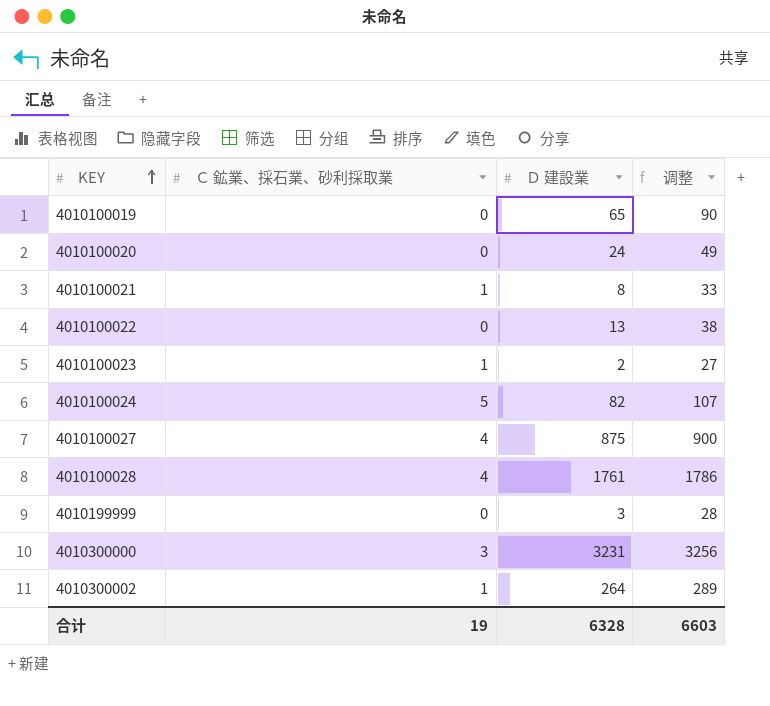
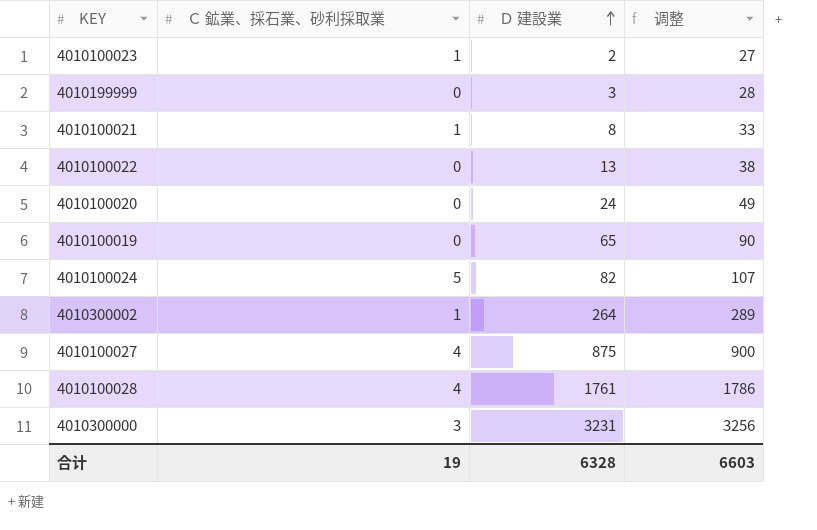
row order: KEY ascending -> Ｄ 建設業 ascending

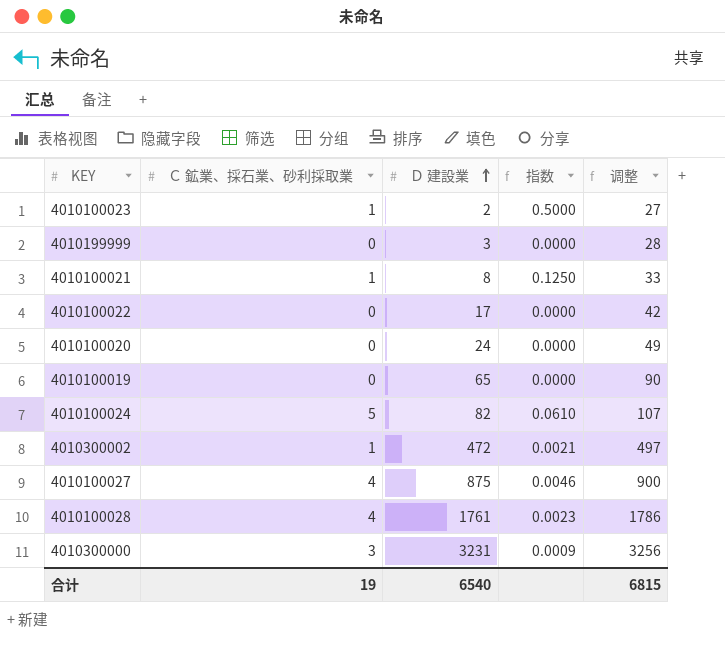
column 指数 | formula: none -> [Ｃ 鉱業、採石業、砂利採取業] / [Ｄ 建設業]
4010100022 | Ｄ 建設業: 13 -> 17
4010100022 | 调整: 38 -> 42
4010300002 | Ｄ 建設業: 264 -> 472
4010300002 | 调整: 289 -> 497
合计 | Ｄ 建設業: 6328 -> 6540
合计 | 调整: 6603 -> 6815

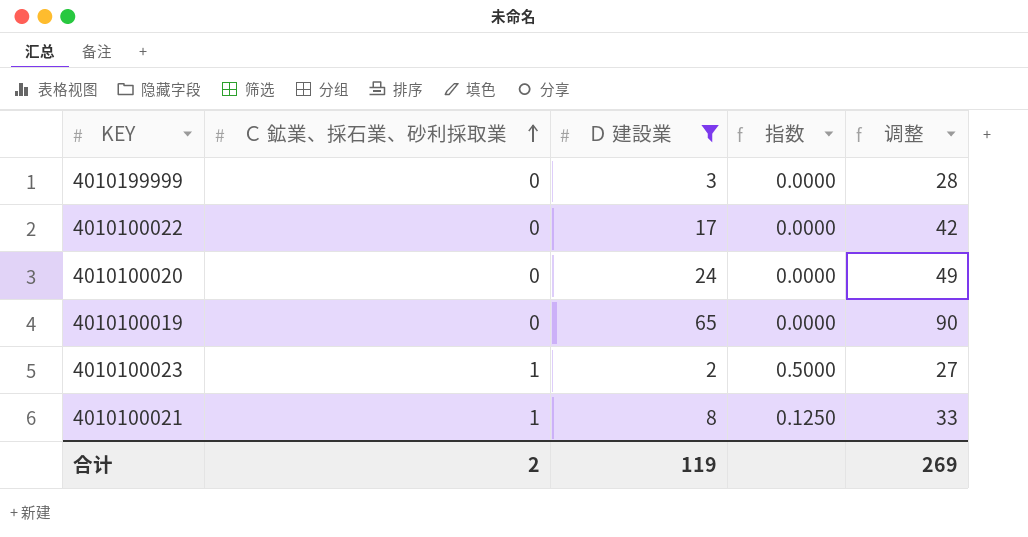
filter: none -> Ｄ 建設業 <= 65
row order: Ｄ 建設業 ascending -> Ｃ 鉱業、採石業、砂利採取業 ascending
合计 | Ｃ 鉱業、採石業、砂利採取業: 19 -> 2
合计 | Ｄ 建設業: 6540 -> 119
合计 | 调整: 6815 -> 269

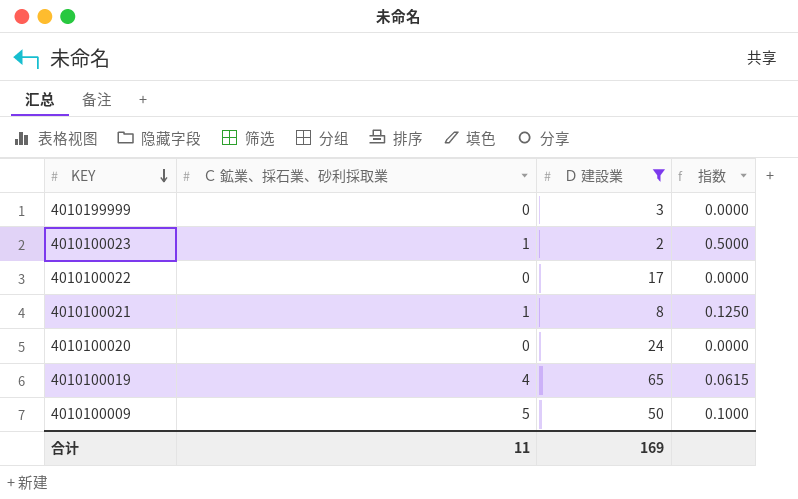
row order: Ｃ 鉱業、採石業、砂利採取業 ascending -> KEY descending
column 调整 | formula: [Ｄ 建設業] + 25 -> none
4010100019 | Ｃ 鉱業、採石業、砂利採取業: 0 -> 4
4010100019 | 指数: 0.0000 -> 0.0615
row 4010100009: none -> 5 | 50 | 0.1000
合计 | Ｃ 鉱業、採石業、砂利採取業: 2 -> 11
合计 | Ｄ 建設業: 119 -> 169

